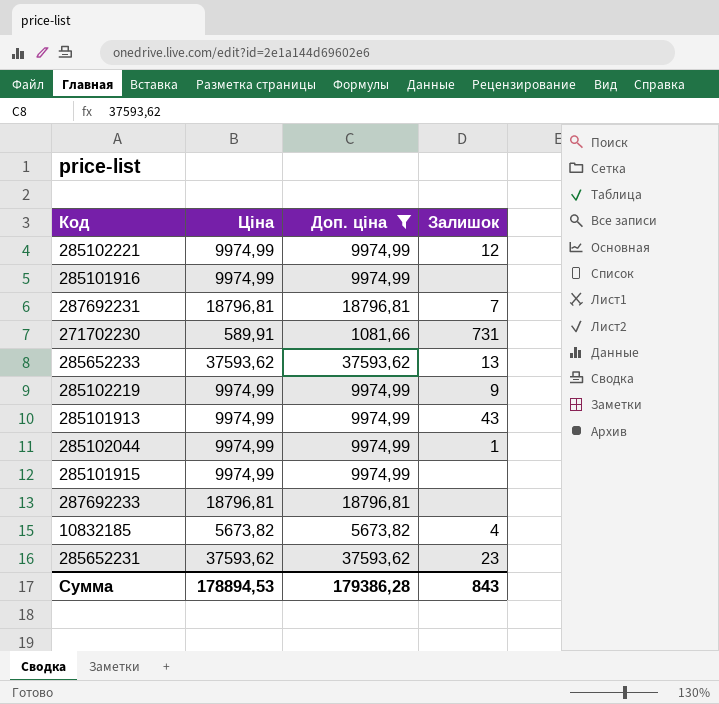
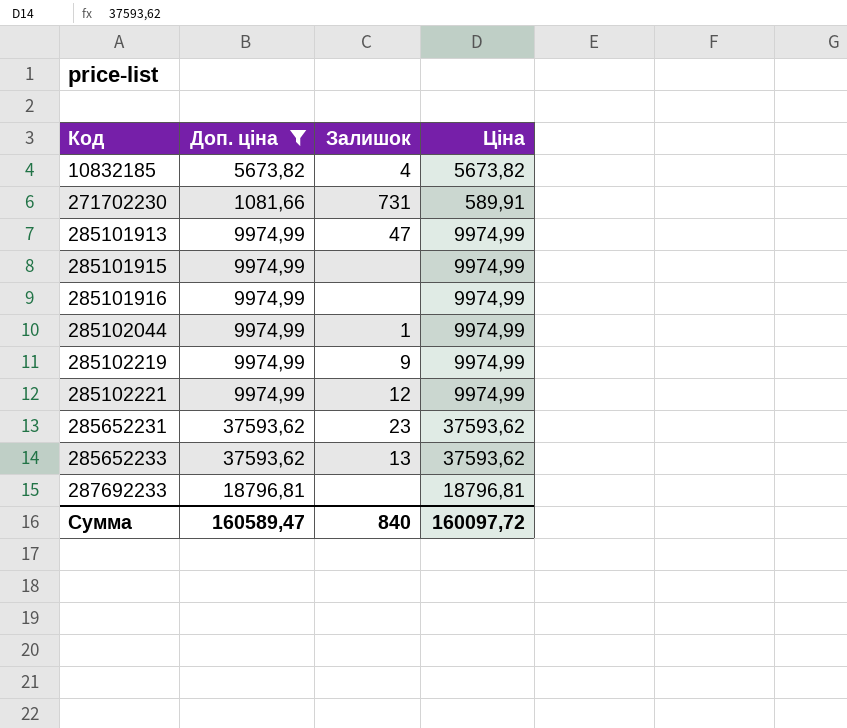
row order: none -> Код ascending
column Ціна | position: 2 -> 4
row 287692231: 18796,81 | 18796,81 | 7 -> none
285101913 | Залишок: 43 -> 47
Сумма | Доп. ціна: 179386,28 -> 160589,47
Сумма | Залишок: 843 -> 840
Сумма | Ціна: 178894,53 -> 160097,72

